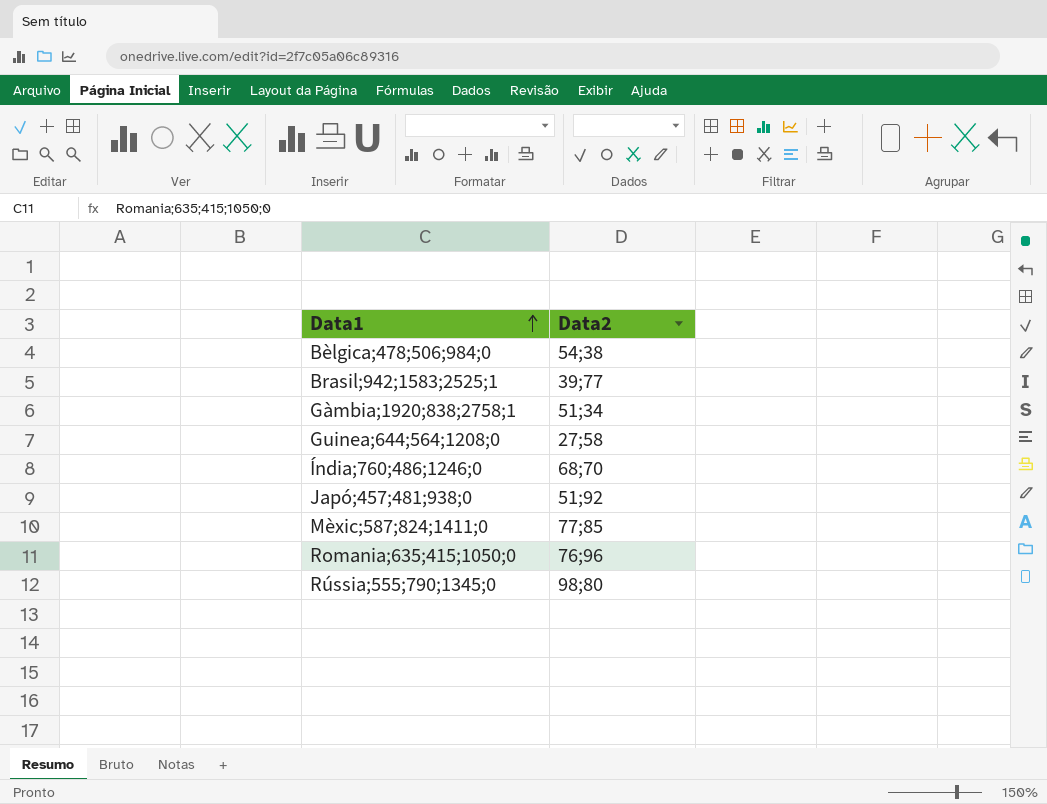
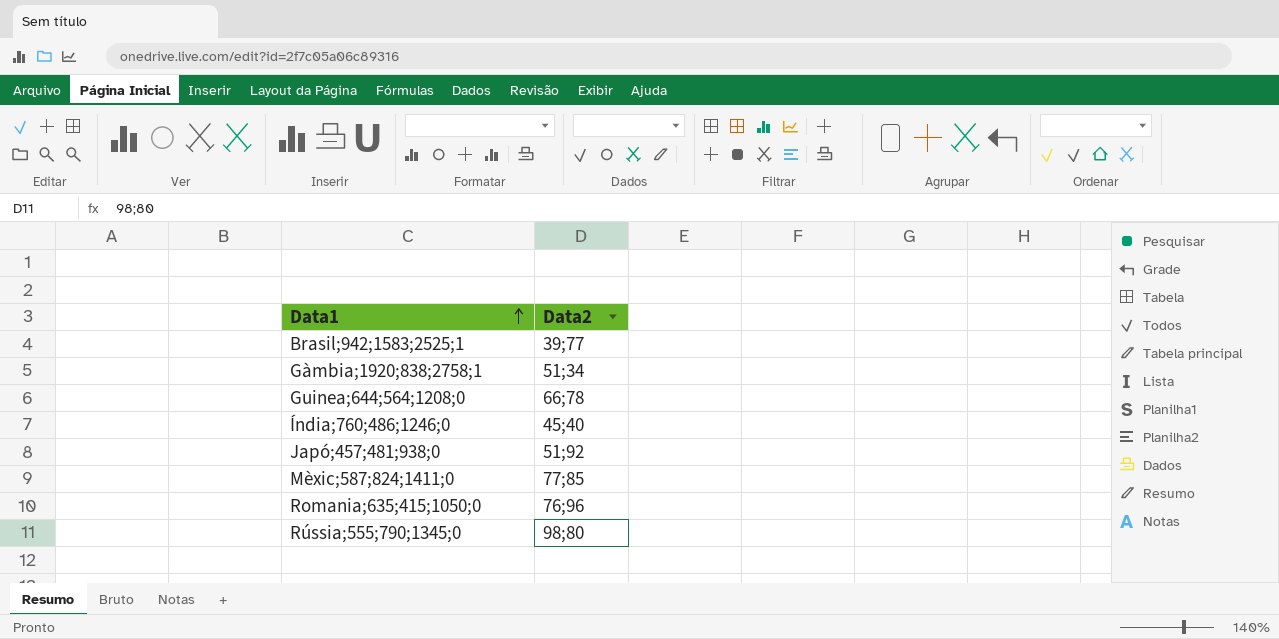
row Bèlgica;478;506;984;0: 54;38 -> none
Guinea;644;564;1208;0 | Data2: 27;58 -> 66;78
Índia;760;486;1246;0 | Data2: 68;70 -> 45;40

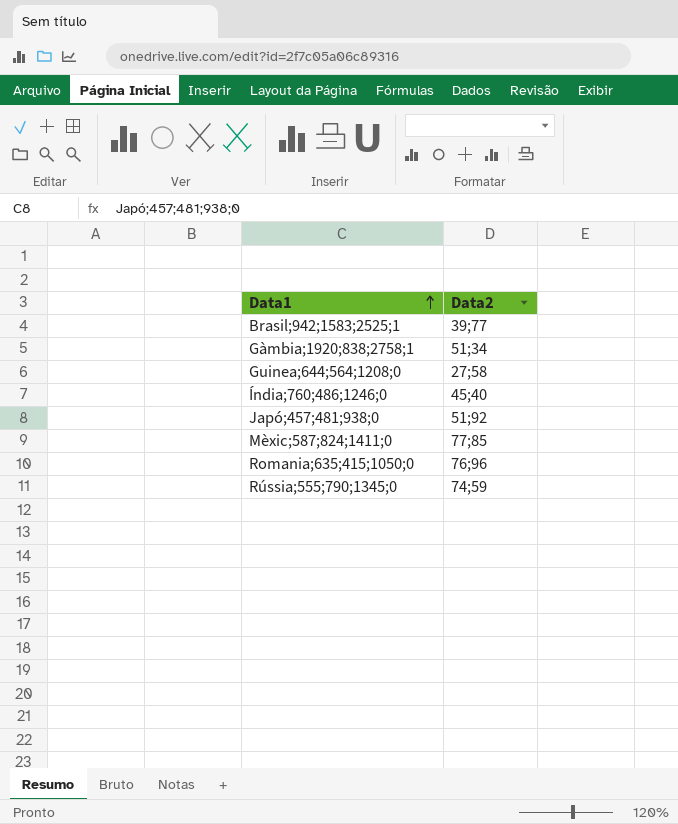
Guinea;644;564;1208;0 | Data2: 66;78 -> 27;58
Rússia;555;790;1345;0 | Data2: 98;80 -> 74;59

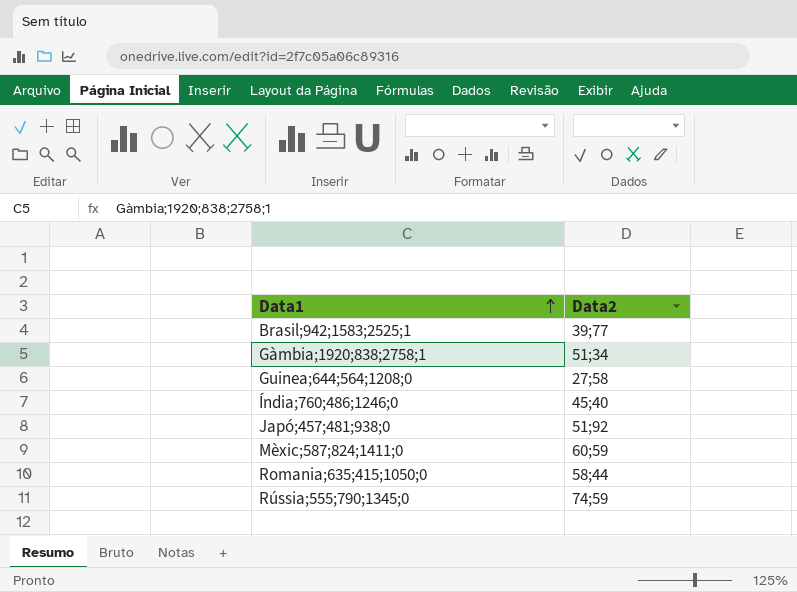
Mèxic;587;824;1411;0 | Data2: 77;85 -> 60;59
Romania;635;415;1050;0 | Data2: 76;96 -> 58;44

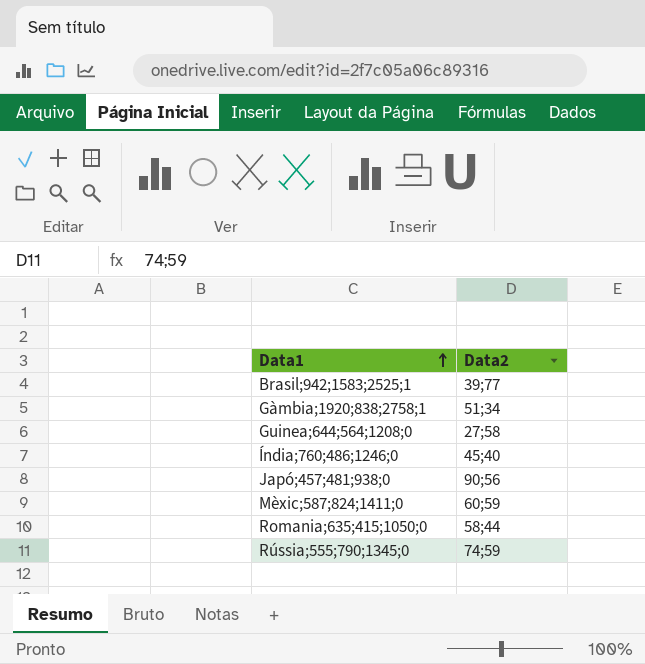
Japó;457;481;938;0 | Data2: 51;92 -> 90;56

